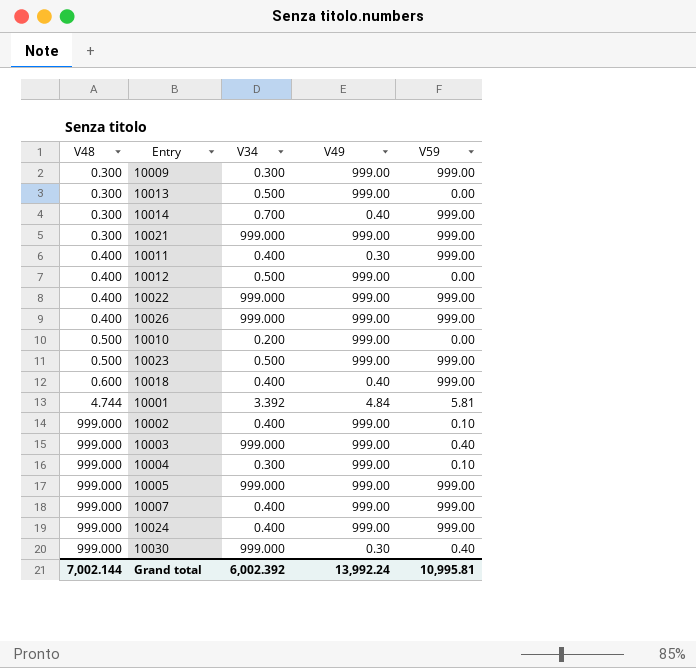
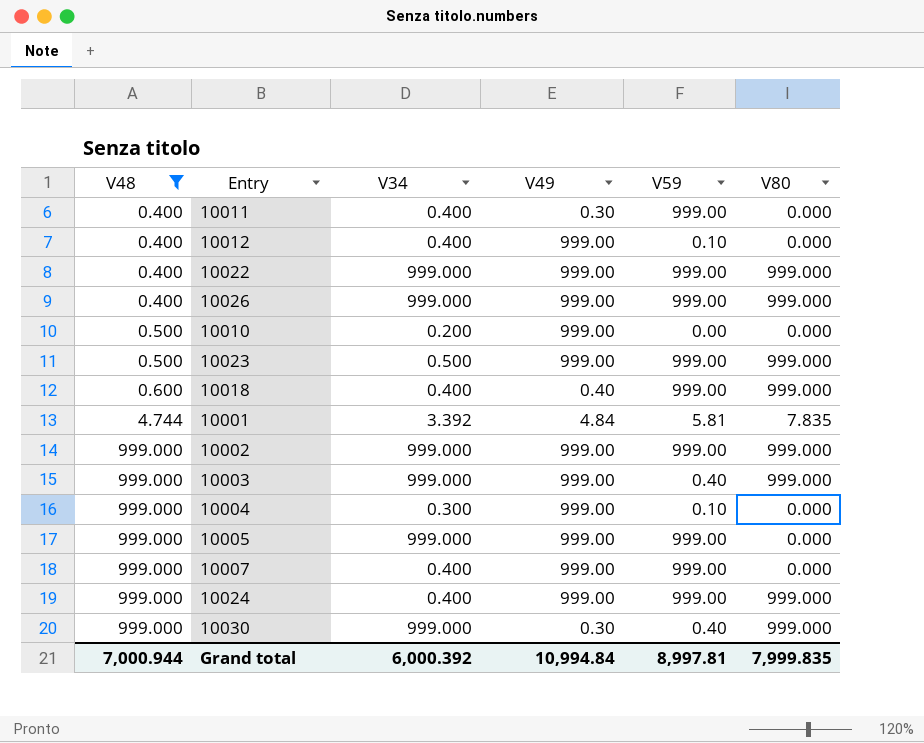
filter: none -> V48 != 0.300
column V80 | position: none -> 6
10012 | V34: 0.500 -> 0.400
10012 | V59: 0.00 -> 0.10
10002 | V34: 0.400 -> 999.000
10002 | V59: 0.10 -> 999.00
Grand total | V48: 7,002.144 -> 7,000.944
Grand total | V34: 6,002.392 -> 6,000.392
Grand total | V49: 13,992.24 -> 10,994.84
Grand total | V59: 10,995.81 -> 8,997.81

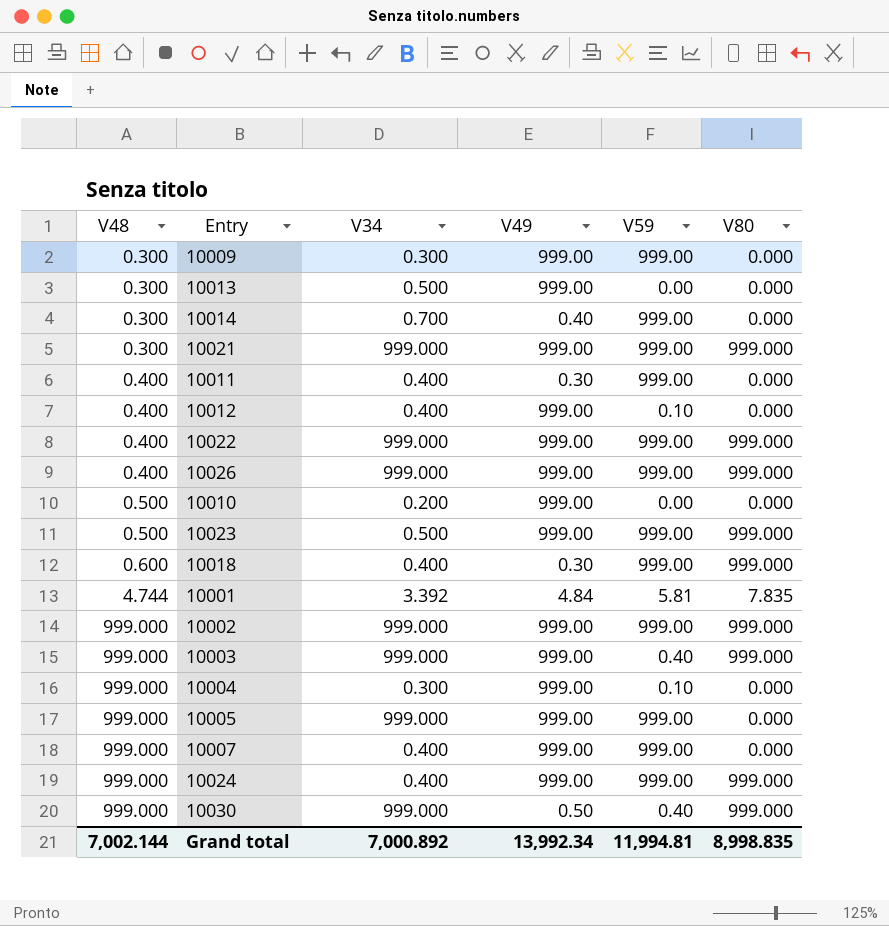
filter: V48 != 0.300 -> none
10018 | V49: 0.40 -> 0.30
10030 | V49: 0.30 -> 0.50
Grand total | V48: 7,000.944 -> 7,002.144
Grand total | V34: 6,000.392 -> 7,000.892
Grand total | V49: 10,994.84 -> 13,992.34
Grand total | V59: 8,997.81 -> 11,994.81
Grand total | V80: 7,999.835 -> 8,998.835

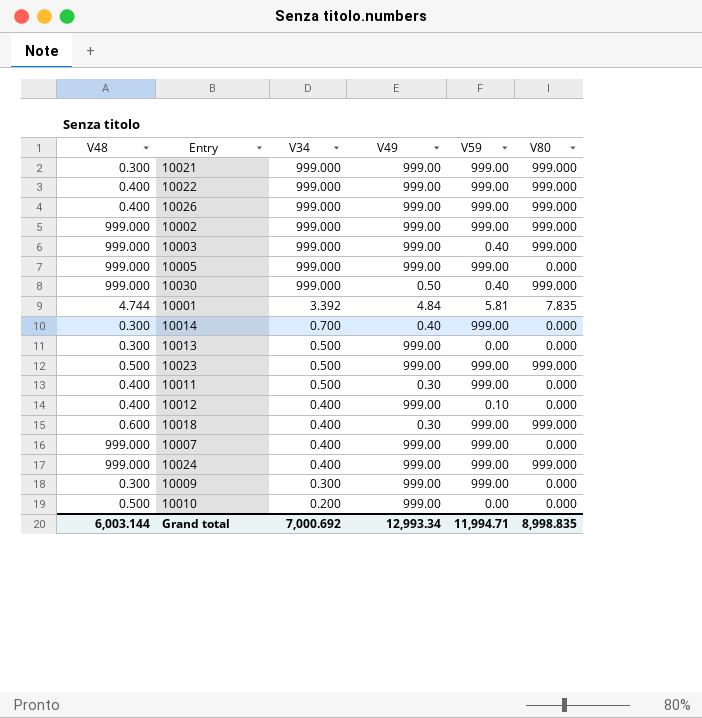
row order: V48 ascending -> V34 descending
row 10004: 999.000 | 0.300 | 999.00 | 0.10 | 0.000 -> none
10011 | V34: 0.400 -> 0.500
Grand total | V48: 7,002.144 -> 6,003.144
Grand total | V34: 7,000.892 -> 7,000.692
Grand total | V49: 13,992.34 -> 12,993.34
Grand total | V59: 11,994.81 -> 11,994.71

